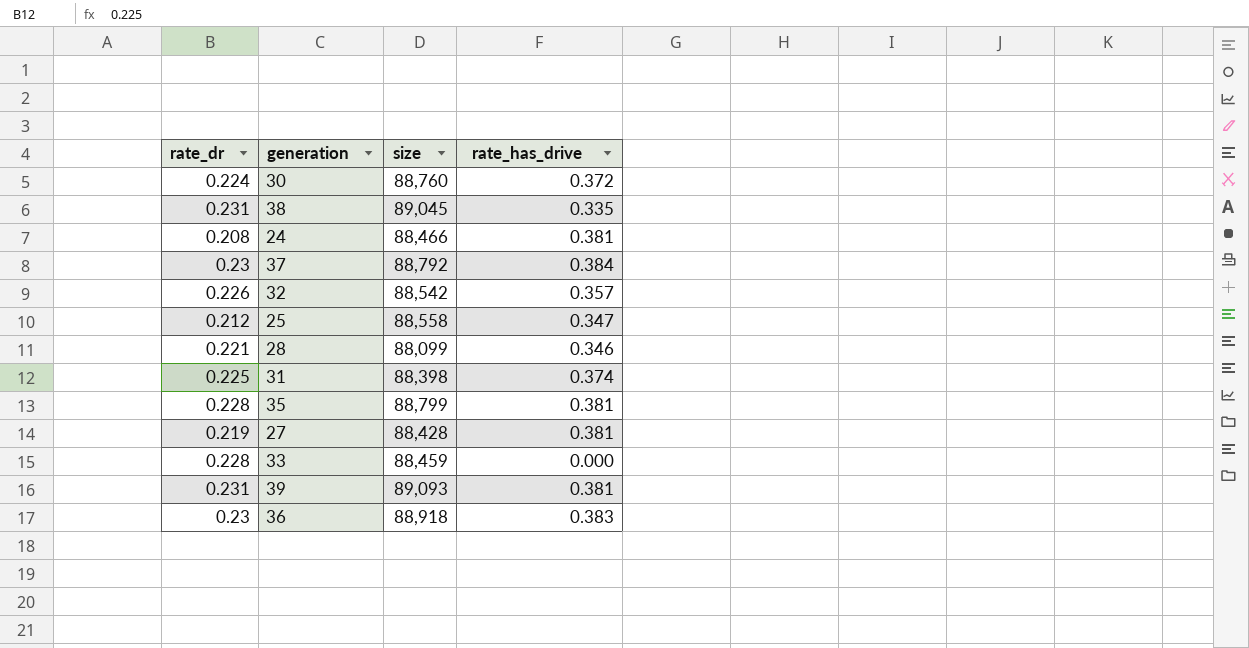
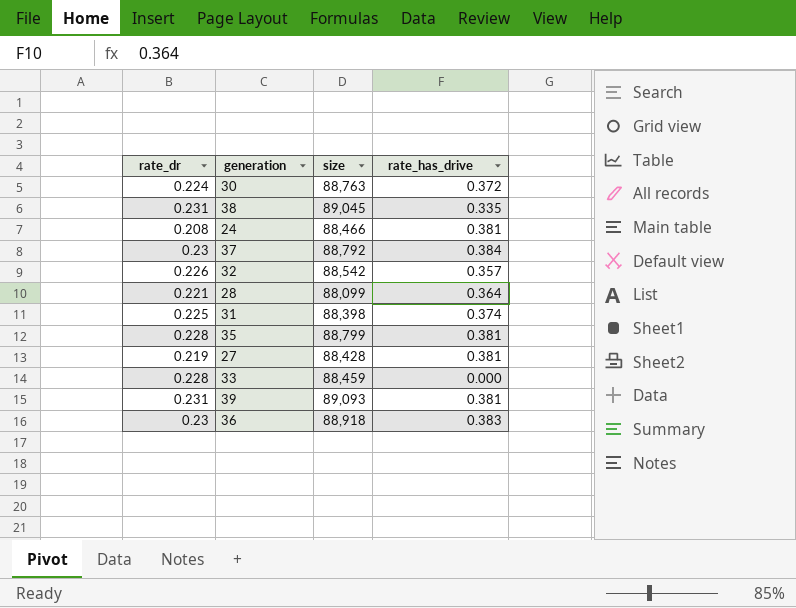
row 25: 0.212 | 88,558 | 0.347 -> none
30 | size: 88,760 -> 88,763
28 | rate_has_drive: 0.346 -> 0.364

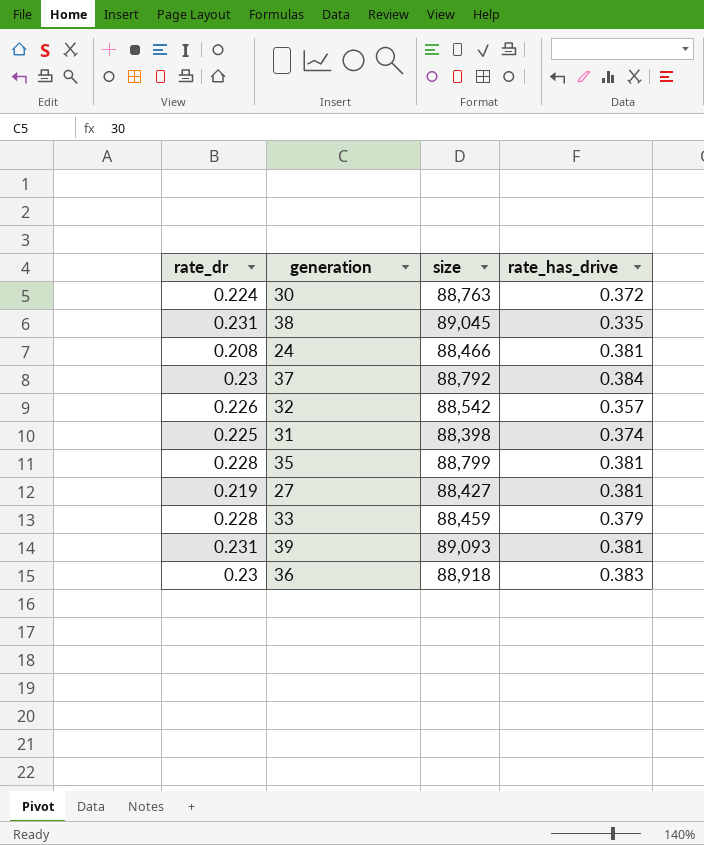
row 28: 0.221 | 88,099 | 0.364 -> none
27 | size: 88,428 -> 88,427
33 | rate_has_drive: 0.000 -> 0.379

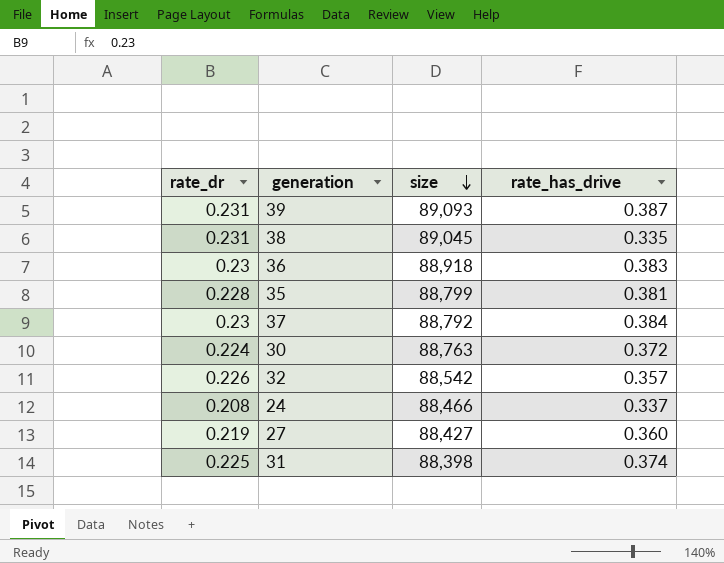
row order: none -> size descending
row 33: 0.228 | 88,459 | 0.379 -> none
39 | rate_has_drive: 0.381 -> 0.387
24 | rate_has_drive: 0.381 -> 0.337
27 | rate_has_drive: 0.381 -> 0.360

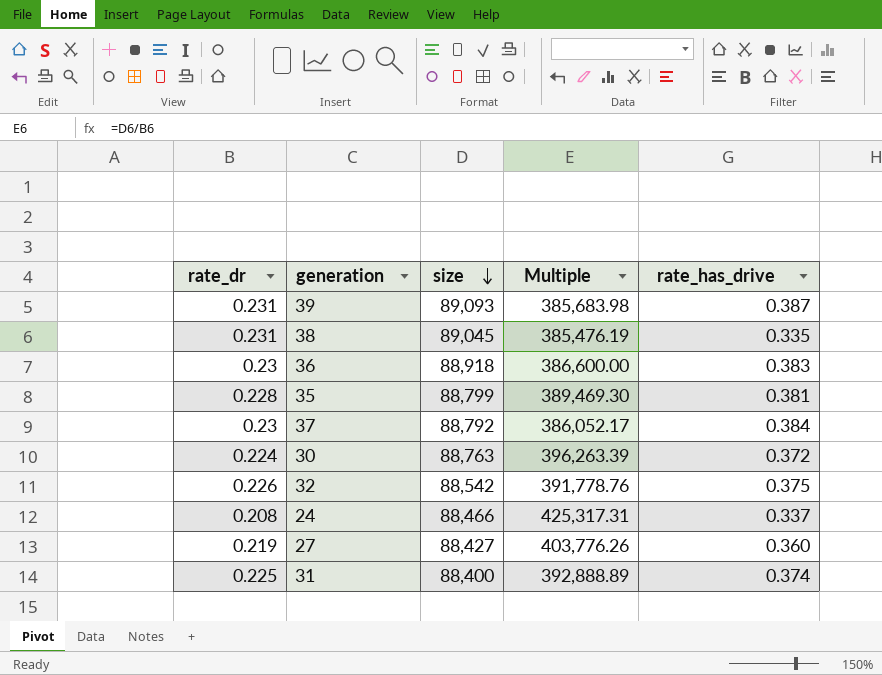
column Multiple | formula: none -> [size] / [rate_dr]
32 | rate_has_drive: 0.357 -> 0.375
31 | size: 88,398 -> 88,400

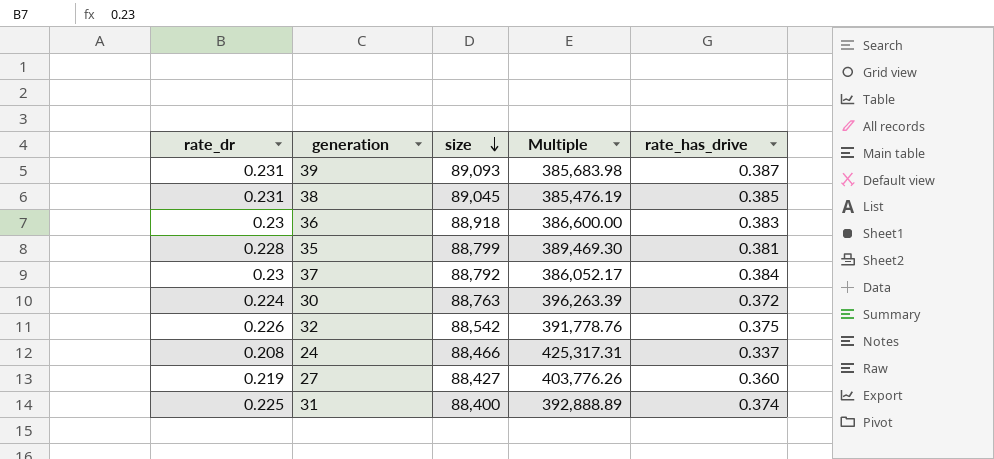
38 | rate_has_drive: 0.335 -> 0.385

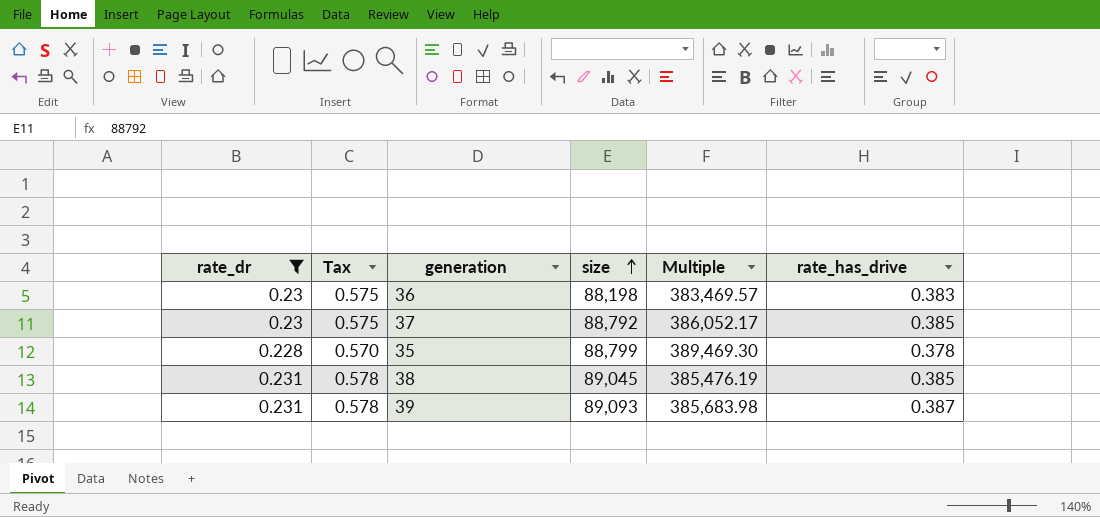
filter: none -> rate_dr >= 0.228
row order: size descending -> size ascending
column Tax | formula: none -> [rate_dr] * 2.5
36 | size: 88,918 -> 88,198
36 | Multiple: 386,600.00 -> 383,469.57
37 | rate_has_drive: 0.384 -> 0.385
35 | rate_has_drive: 0.381 -> 0.378

